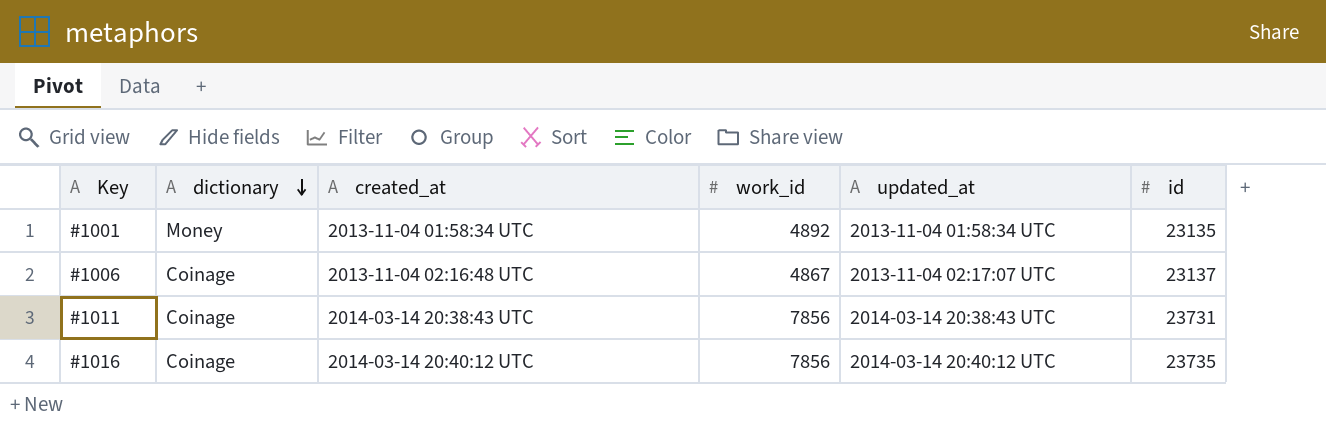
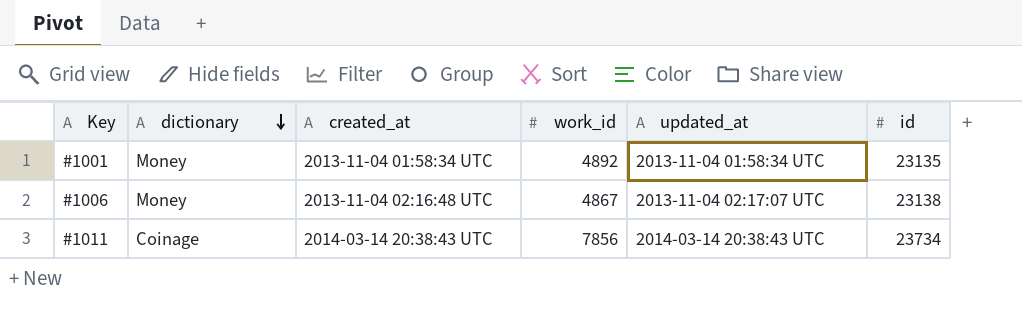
row #1016: Coinage | 2014-03-14 20:40:12 UTC | 7856 | 2014-03-14 20:40:12 UTC | 23735 -> none
#1006 | dictionary: Coinage -> Money
#1006 | id: 23137 -> 23138
#1011 | id: 23731 -> 23734

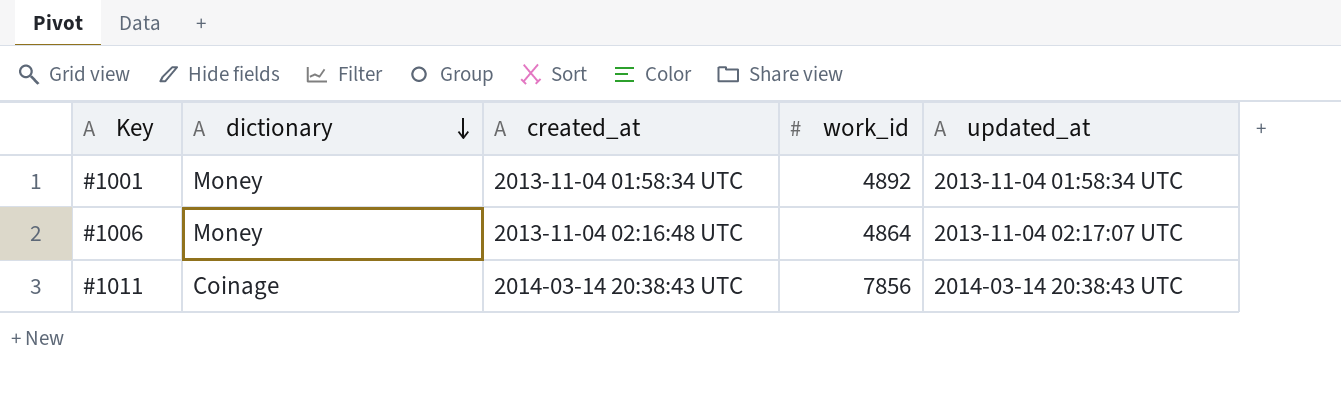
column id | position: 6 -> none
#1006 | work_id: 4867 -> 4864

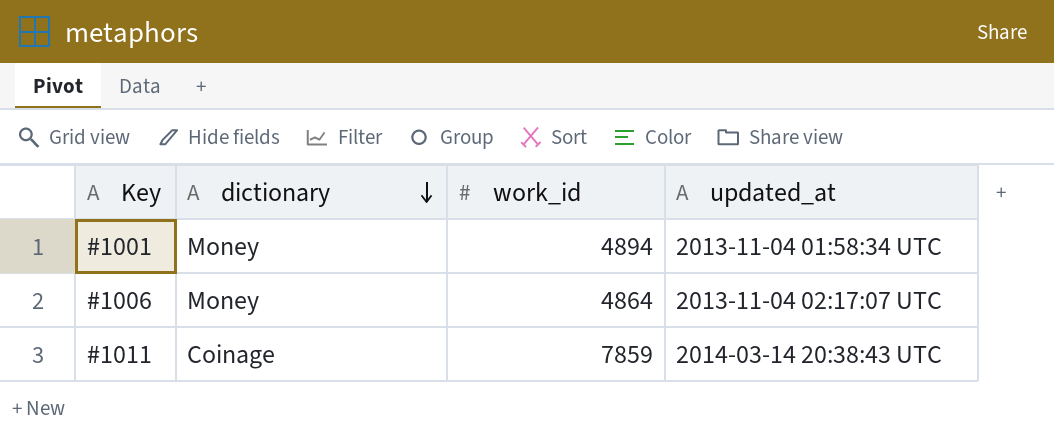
column created_at | position: 3 -> none
#1001 | work_id: 4892 -> 4894
#1011 | work_id: 7856 -> 7859

